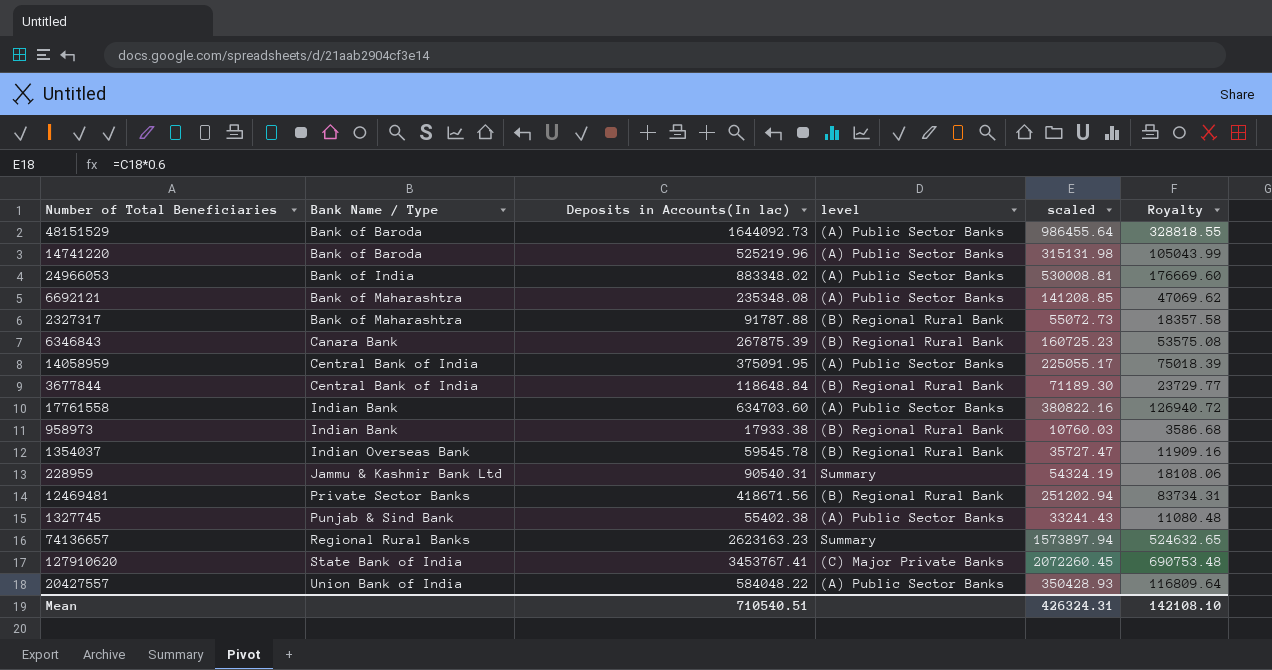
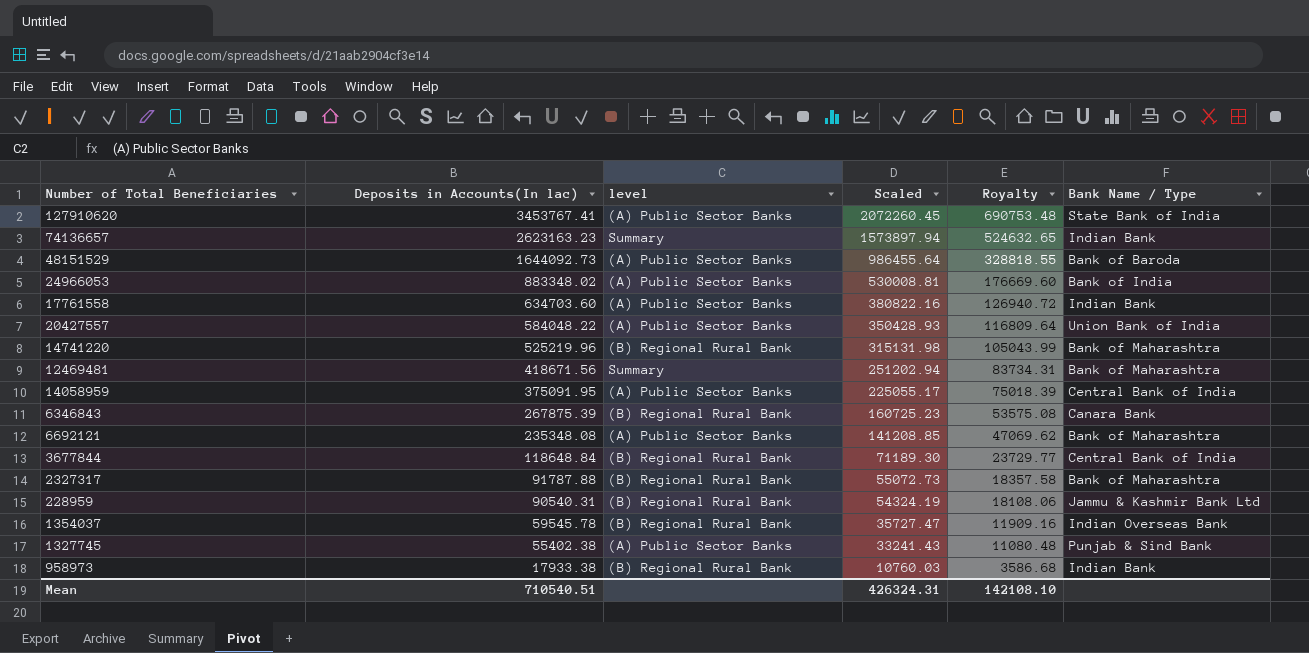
row order: Bank Name / Type ascending -> Deposits in Accounts(In lac) descending
column name: scaled -> Scaled
column Bank Name / Type | position: 2 -> 6
127910620 | level: (C) Major Private Banks -> (A) Public Sector Banks
74136657 | Bank Name / Type: Regional Rural Banks -> Indian Bank
14741220 | level: (A) Public Sector Banks -> (B) Regional Rural Bank
14741220 | Bank Name / Type: Bank of Baroda -> Bank of Maharashtra
12469481 | level: (B) Regional Rural Bank -> Summary
12469481 | Bank Name / Type: Private Sector Banks -> Bank of Maharashtra
228959 | level: Summary -> (B) Regional Rural Bank

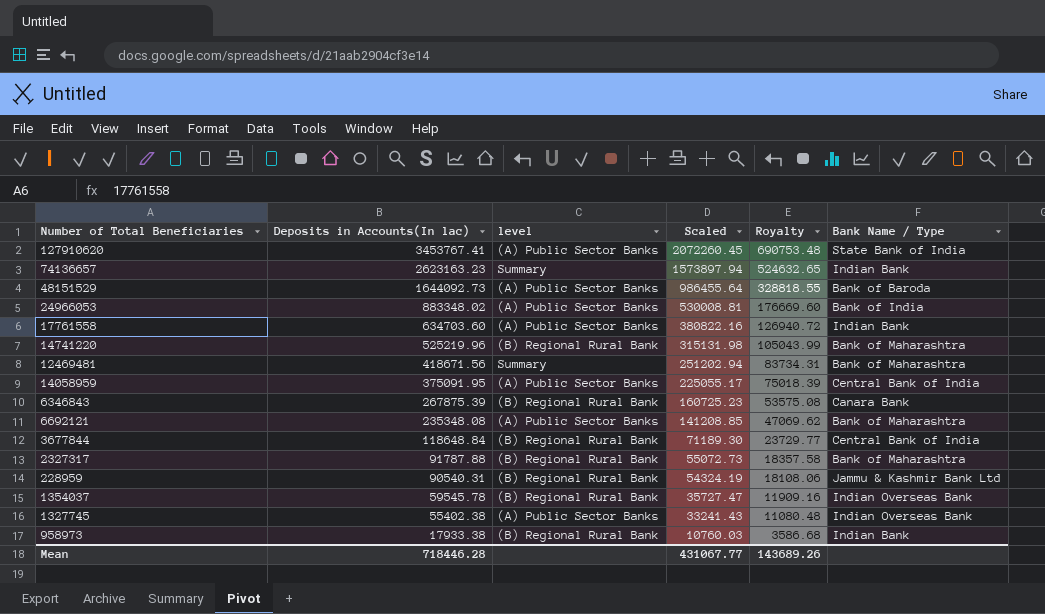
row 20427557: 584048.22 | (A) Public Sector Banks | 350428.93 | 116809.64 | Union Bank of India -> none
1327745 | Bank Name / Type: Punjab & Sind Bank -> Indian Overseas Bank
Mean | Deposits in Accounts(In lac): 710540.51 -> 718446.28
Mean | Scaled: 426324.31 -> 431067.77
Mean | Royalty: 142108.10 -> 143689.26

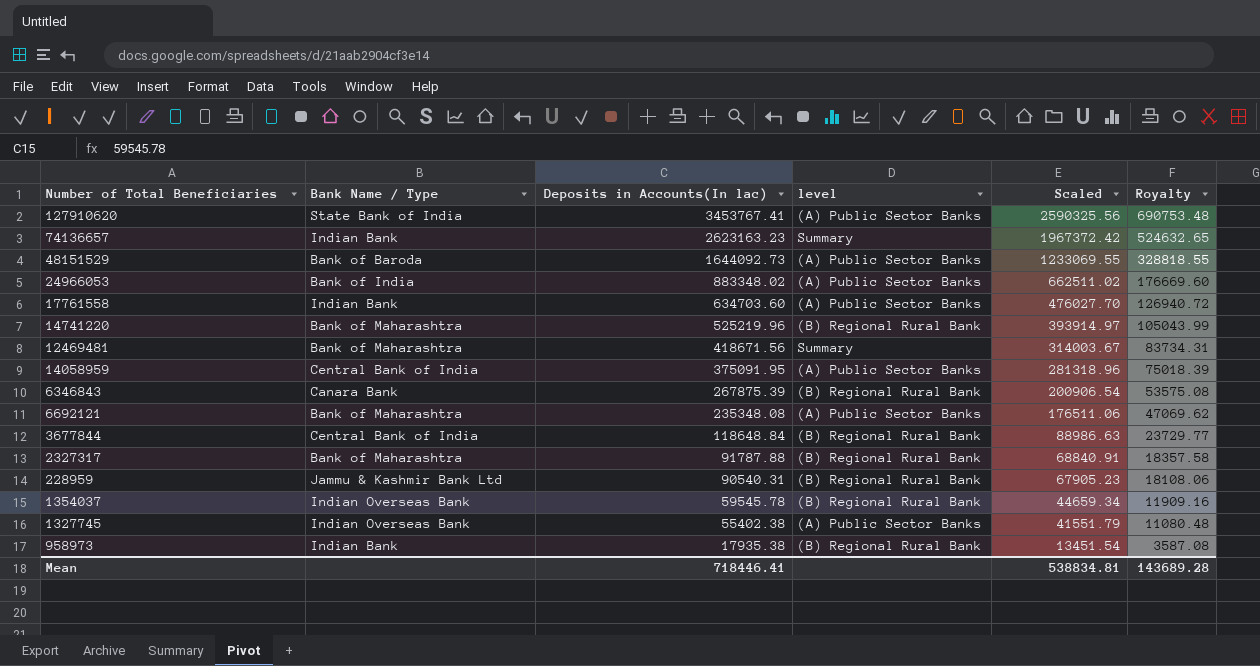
column Bank Name / Type | position: 6 -> 2
column Scaled | formula: [Deposits in Accounts(In lac)] * 0.6 -> [Deposits in Accounts(In lac)] * 0.75
958973 | Deposits in Accounts(In lac): 17933.38 -> 17935.38
958973 | Royalty: 3586.68 -> 3587.08
Mean | Deposits in Accounts(In lac): 718446.28 -> 718446.41
Mean | Scaled: 431067.77 -> 538834.81
Mean | Royalty: 143689.26 -> 143689.28

